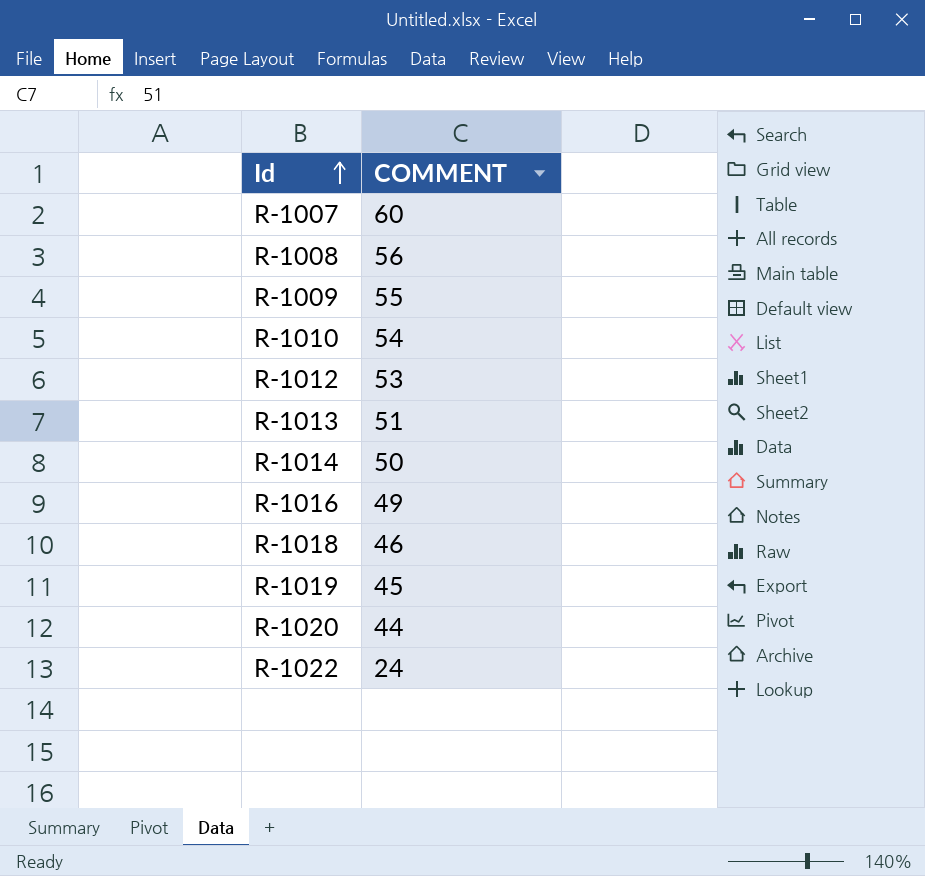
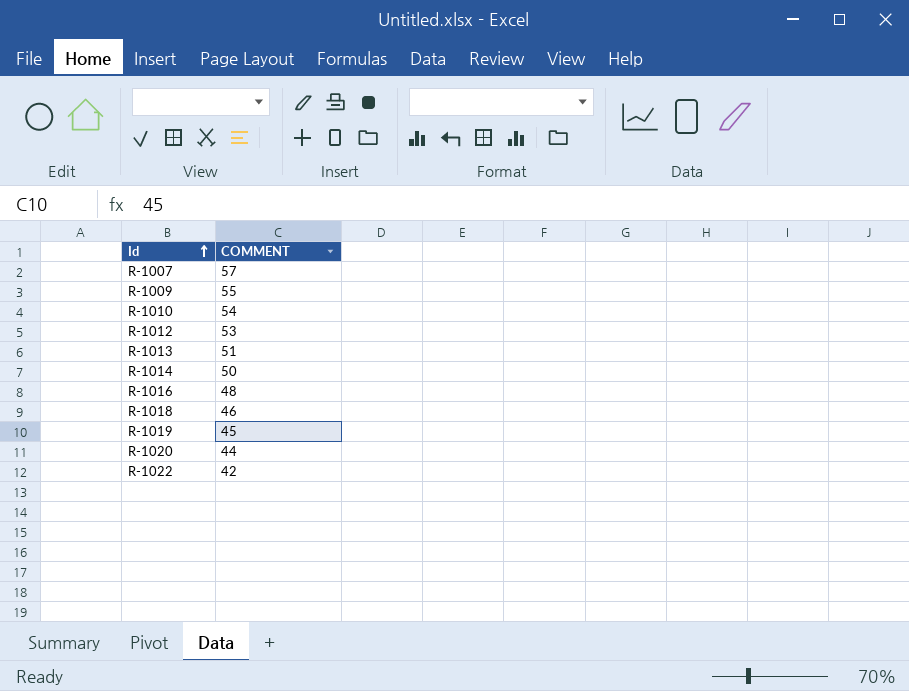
row R-1008: 56 -> none
R-1007 | COMMENT: 60 -> 57
R-1016 | COMMENT: 49 -> 48
R-1022 | COMMENT: 24 -> 42

